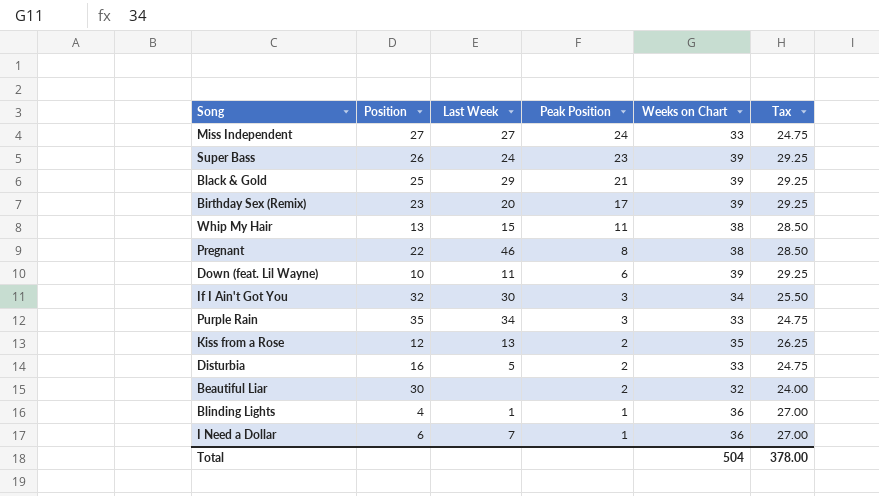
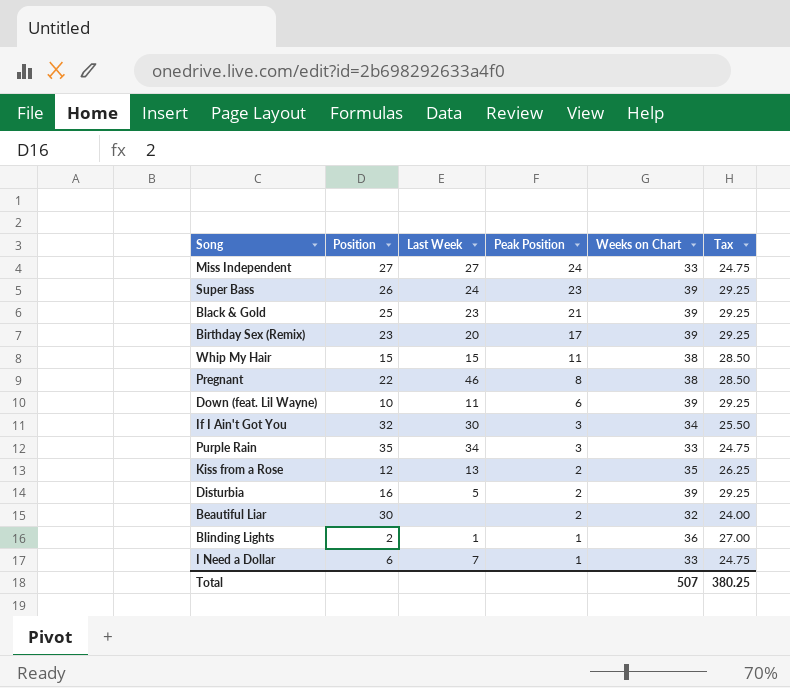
Black & Gold | Last Week: 29 -> 23
Whip My Hair | Position: 13 -> 15
Disturbia | Weeks on Chart: 33 -> 39
Disturbia | Tax: 24.75 -> 29.25
Blinding Lights | Position: 4 -> 2
I Need a Dollar | Weeks on Chart: 36 -> 33
I Need a Dollar | Tax: 27.00 -> 24.75
Total | Weeks on Chart: 504 -> 507
Total | Tax: 378.00 -> 380.25

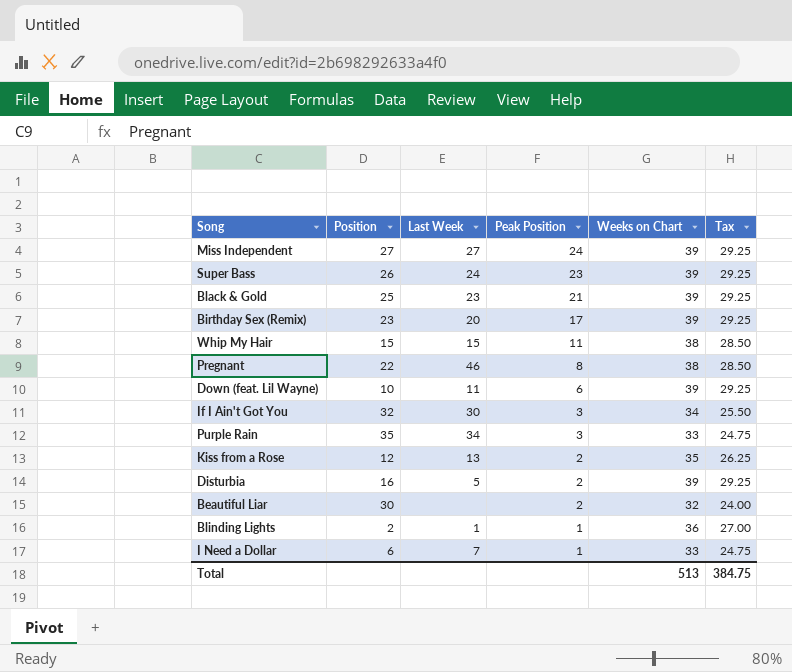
Miss Independent | Weeks on Chart: 33 -> 39
Miss Independent | Tax: 24.75 -> 29.25
Total | Weeks on Chart: 507 -> 513
Total | Tax: 380.25 -> 384.75

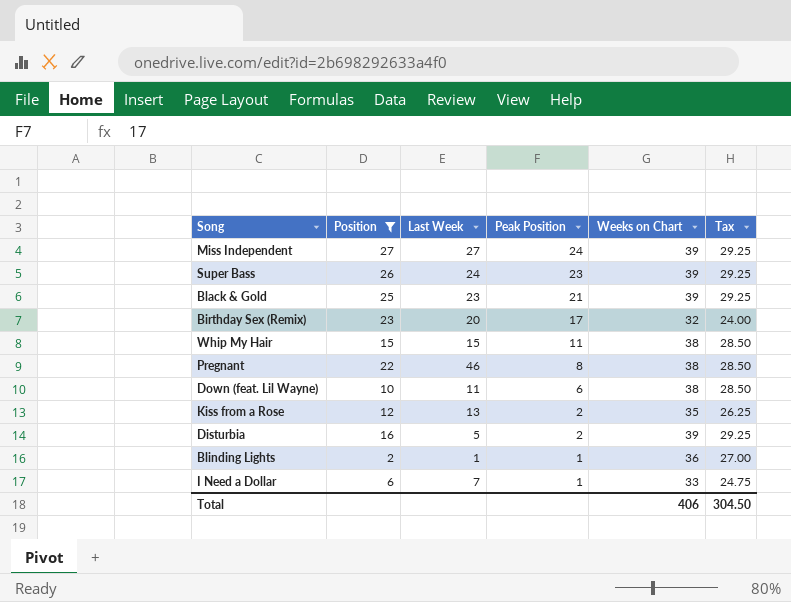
filter: none -> Position <= 27
Birthday Sex (Remix) | Weeks on Chart: 39 -> 32
Birthday Sex (Remix) | Tax: 29.25 -> 24.00
Down (feat. Lil Wayne) | Weeks on Chart: 39 -> 38
Down (feat. Lil Wayne) | Tax: 29.25 -> 28.50
Total | Weeks on Chart: 513 -> 406
Total | Tax: 384.75 -> 304.50

